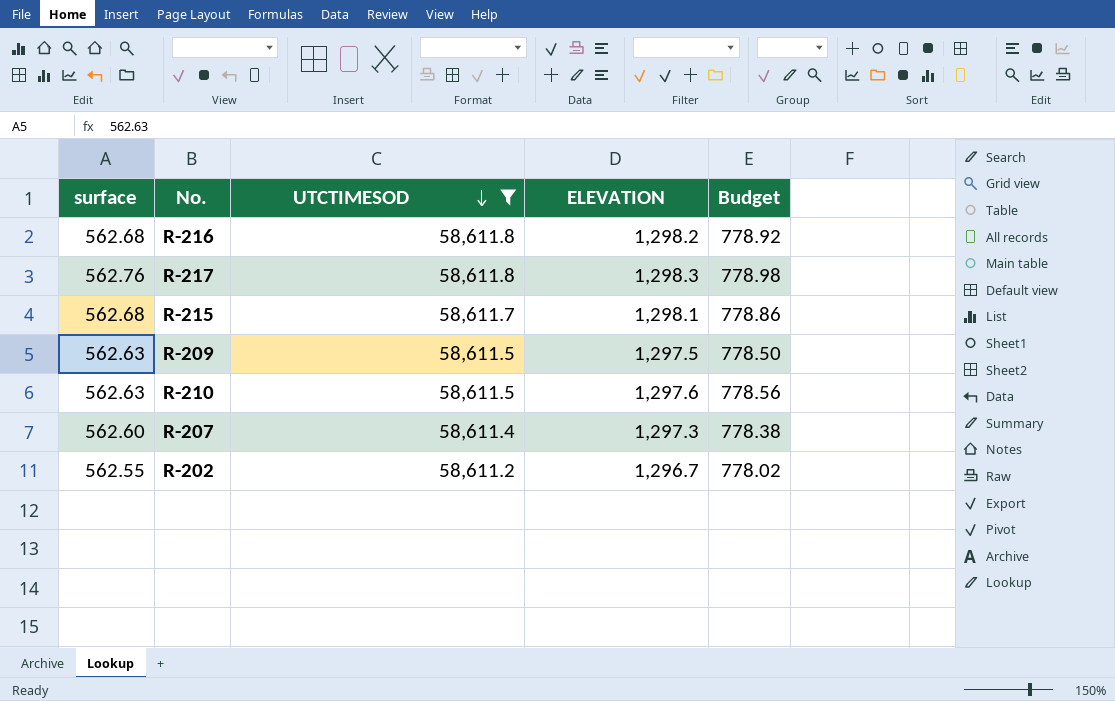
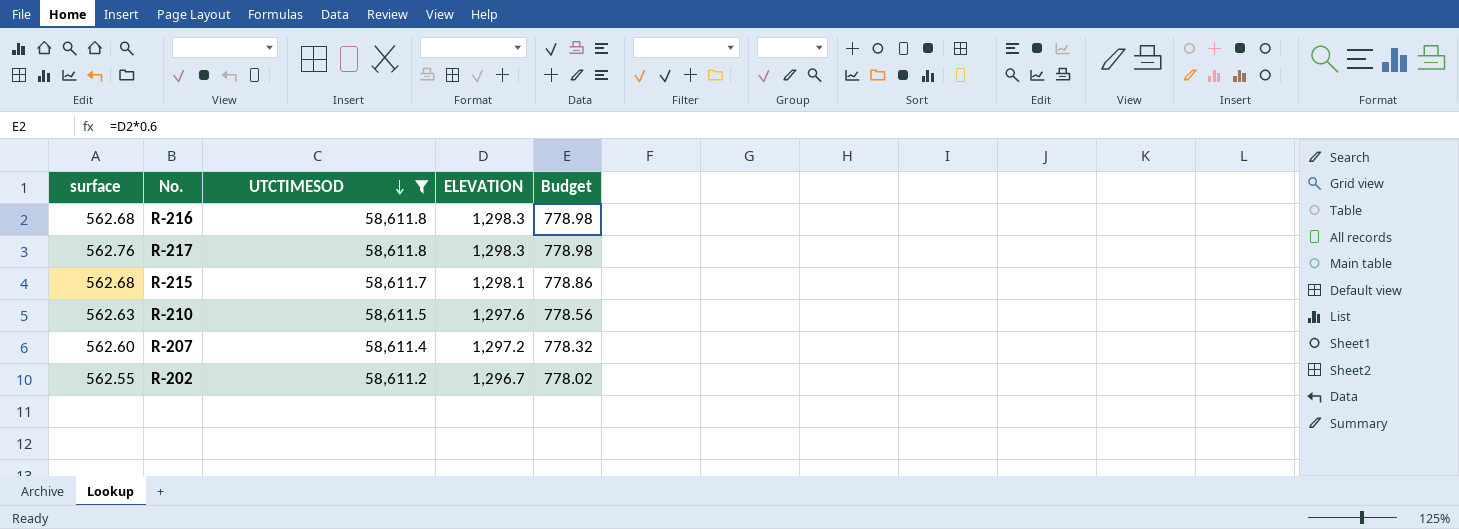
row R-209: 562.63 | 58,611.5 | 1,297.5 | 778.50 -> none
R-216 | ELEVATION: 1,298.2 -> 1,298.3
R-216 | Budget: 778.92 -> 778.98
R-207 | ELEVATION: 1,297.3 -> 1,297.2
R-207 | Budget: 778.38 -> 778.32

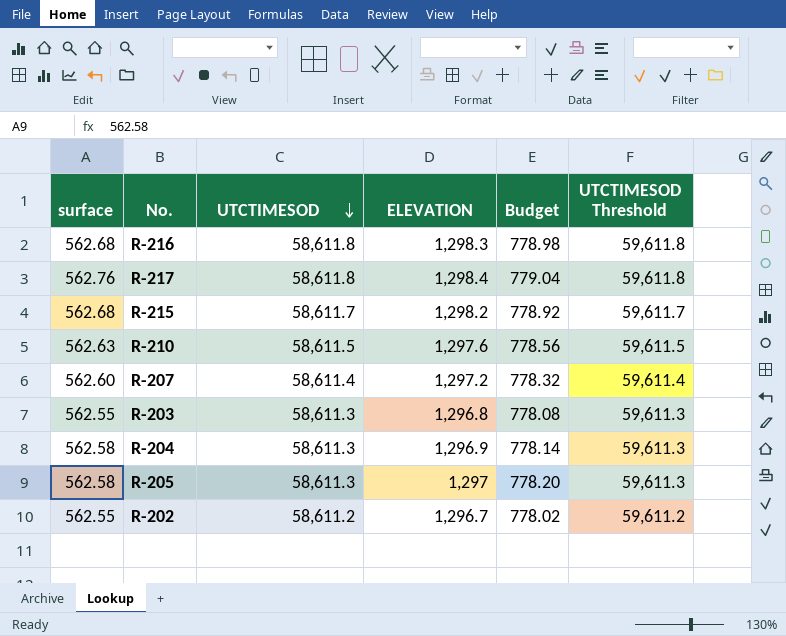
filter: UTCTIMESOD != 58,611.3 -> none
column UTCTIMESOD Threshold | formula: none -> [UTCTIMESOD] + 1000
R-217 | ELEVATION: 1,298.3 -> 1,298.4
R-217 | Budget: 778.98 -> 779.04
R-215 | ELEVATION: 1,298.1 -> 1,298.2
R-215 | Budget: 778.86 -> 778.92

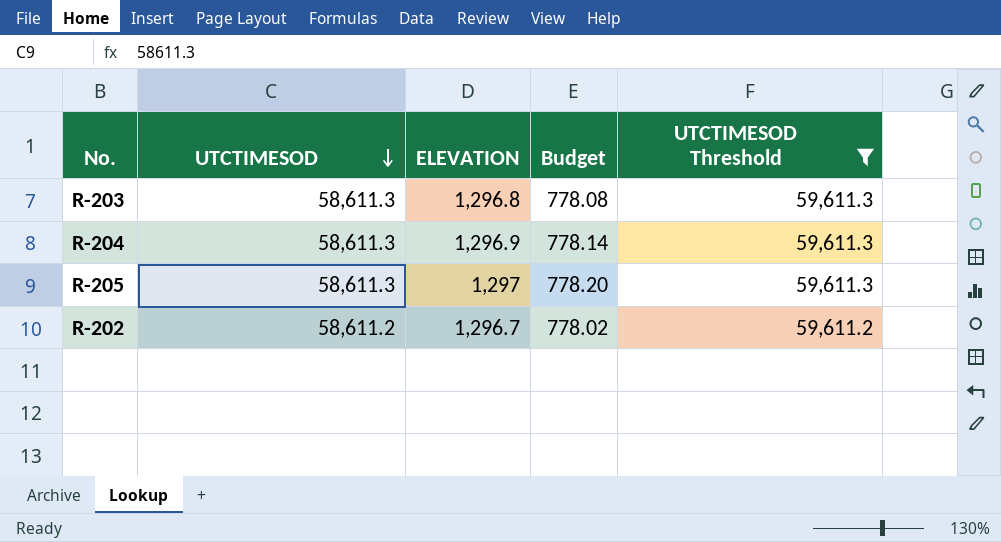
filter: none -> UTCTIMESOD Threshold <= 59,611.3
column surface | position: 1 -> none

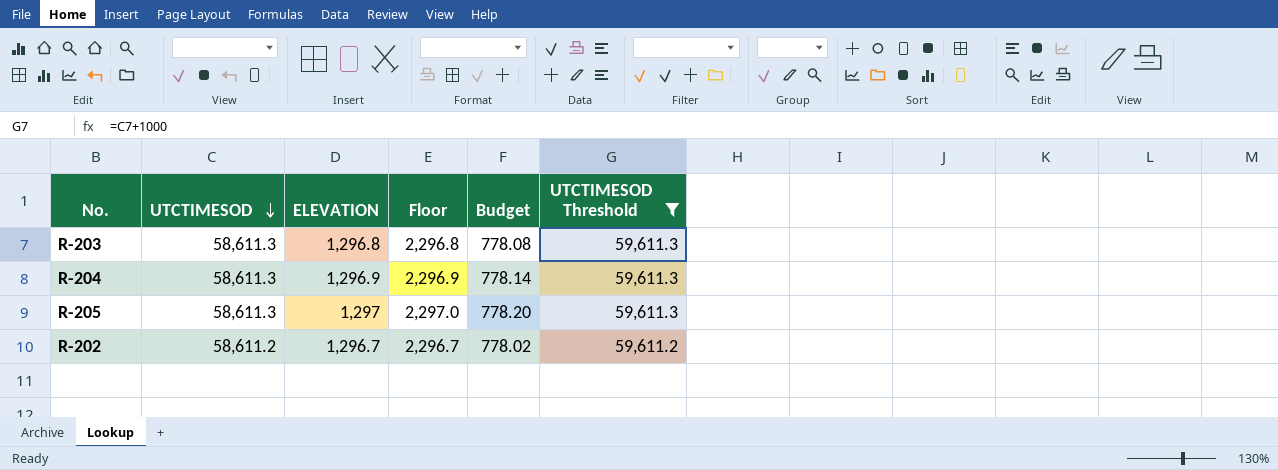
column Floor | formula: none -> [ELEVATION] + 1000

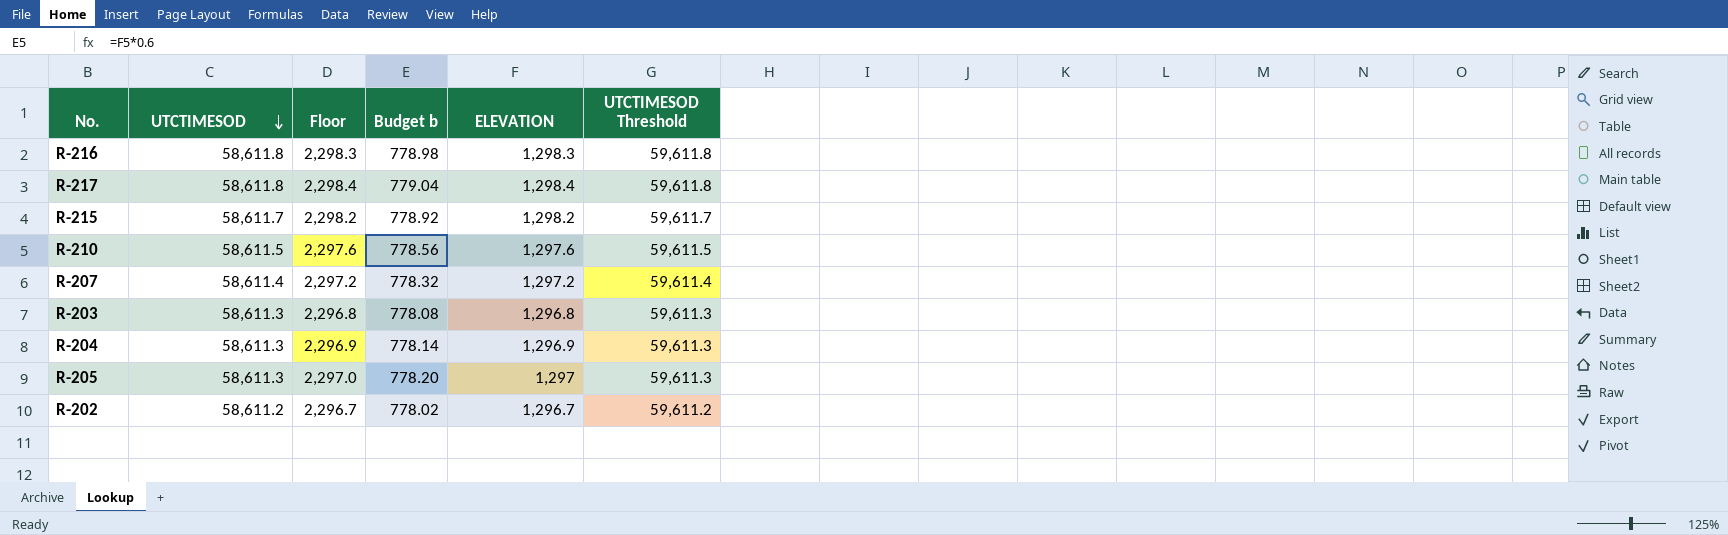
filter: UTCTIMESOD Threshold <= 59,611.3 -> none
column name: Budget -> Budget b
column ELEVATION | position: 3 -> 5

